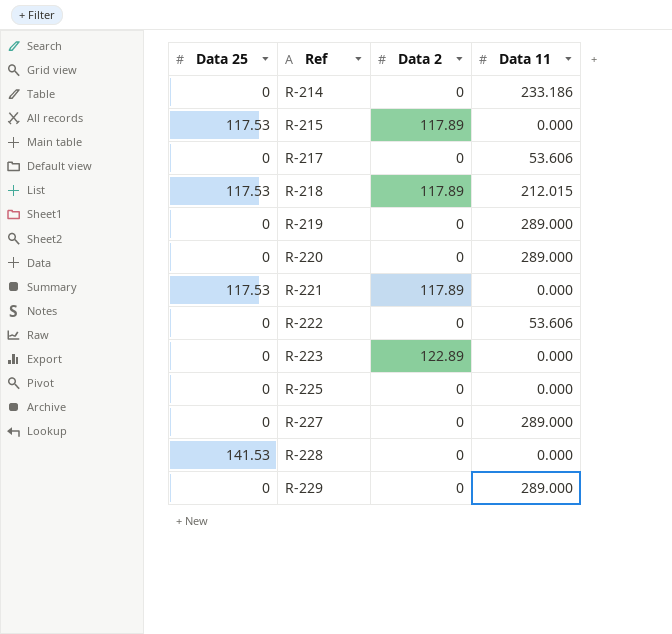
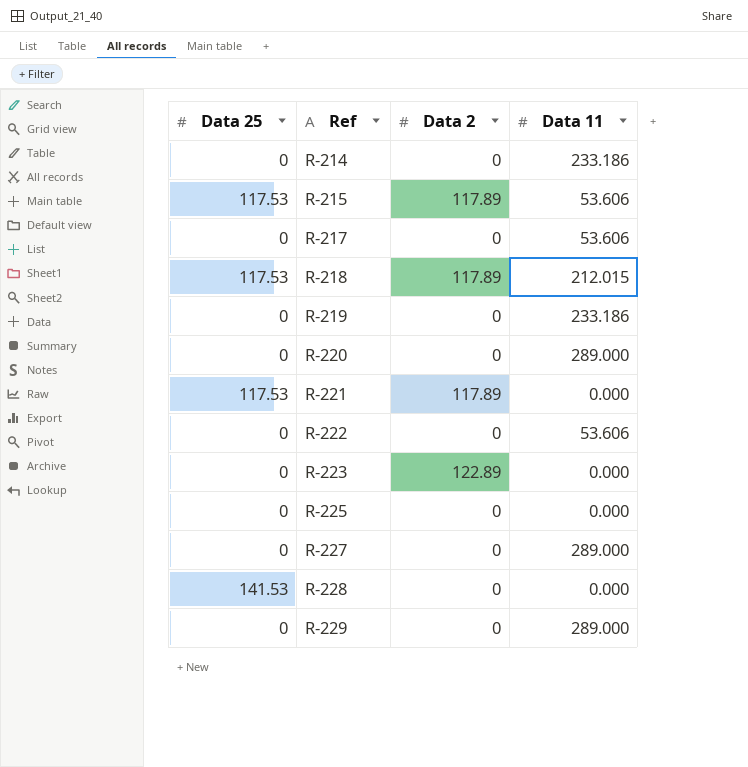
R-215 | Data 11: 0.000 -> 53.606
R-219 | Data 11: 289.000 -> 233.186

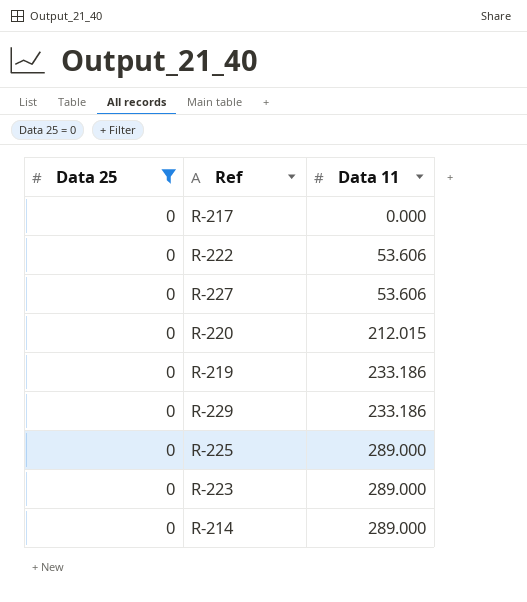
filter: none -> Data 25 = 0
row order: Ref ascending -> Data 11 ascending
column Data 2 | position: 3 -> none
R-217 | Data 11: 53.606 -> 0.000
R-227 | Data 11: 289.000 -> 53.606
R-220 | Data 11: 289.000 -> 212.015
R-229 | Data 11: 289.000 -> 233.186
R-225 | Data 11: 0.000 -> 289.000
R-223 | Data 11: 0.000 -> 289.000
R-214 | Data 11: 233.186 -> 289.000

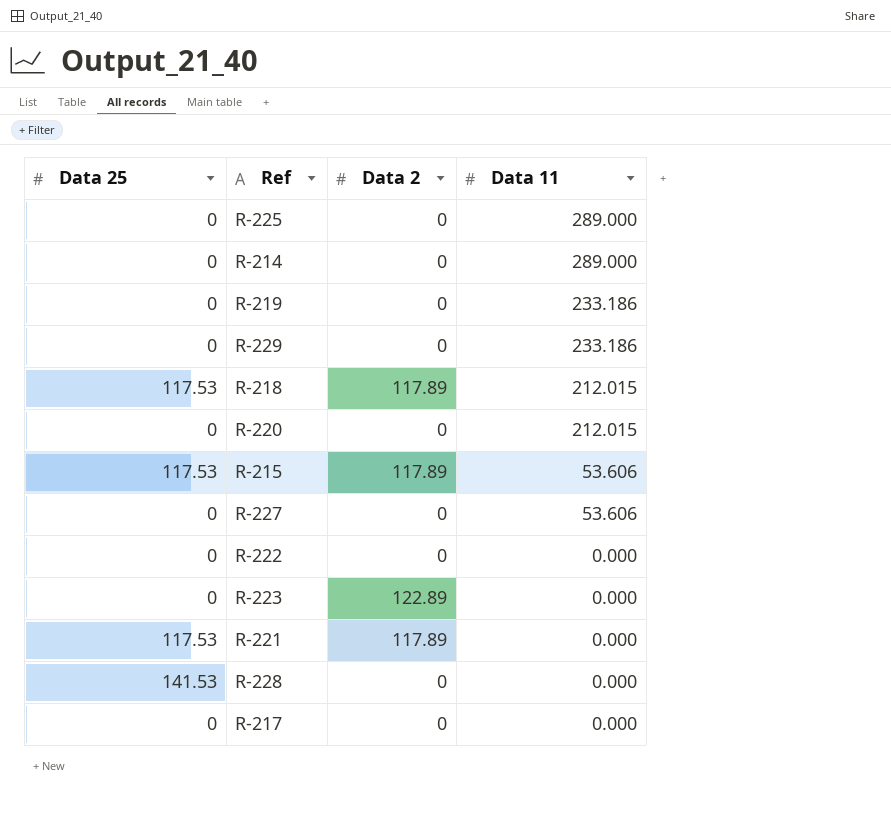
filter: Data 25 = 0 -> none
row order: Data 11 ascending -> Data 11 descending
column Data 2 | position: none -> 3
R-222 | Data 11: 53.606 -> 0.000
R-223 | Data 11: 289.000 -> 0.000

